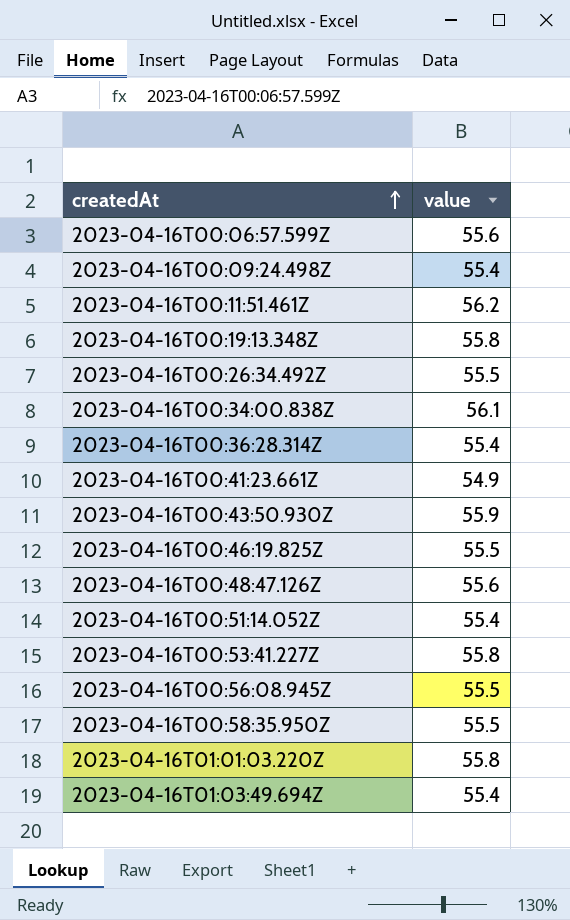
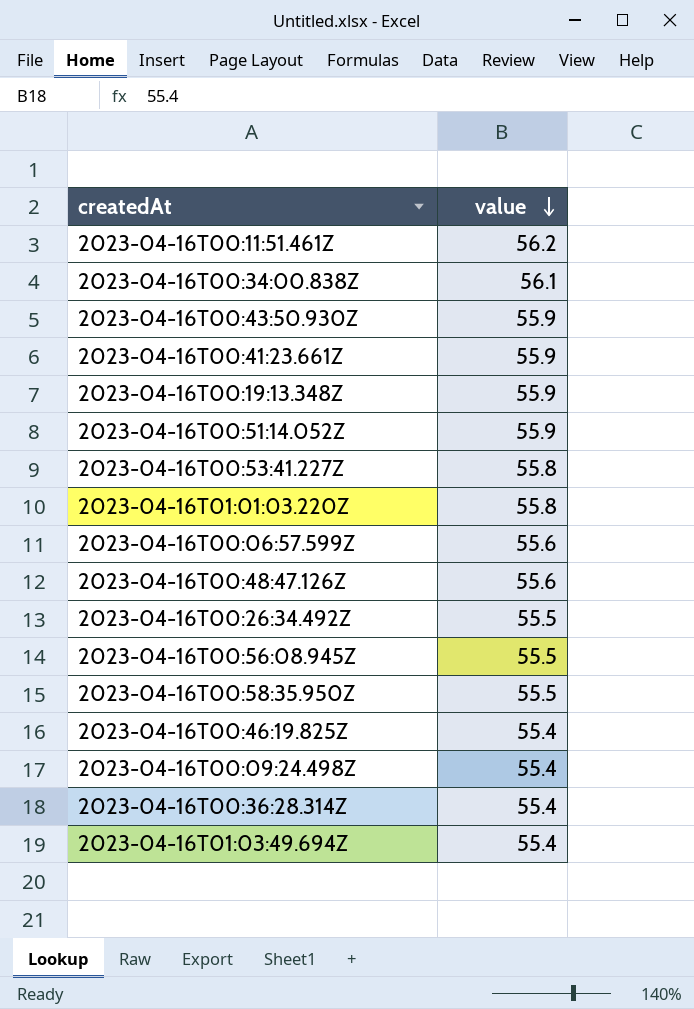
row order: createdAt ascending -> value descending
2023-04-16T00:41:23.661Z | value: 54.9 -> 55.9
2023-04-16T00:19:13.348Z | value: 55.8 -> 55.9
2023-04-16T00:51:14.052Z | value: 55.4 -> 55.9
2023-04-16T00:46:19.825Z | value: 55.5 -> 55.4

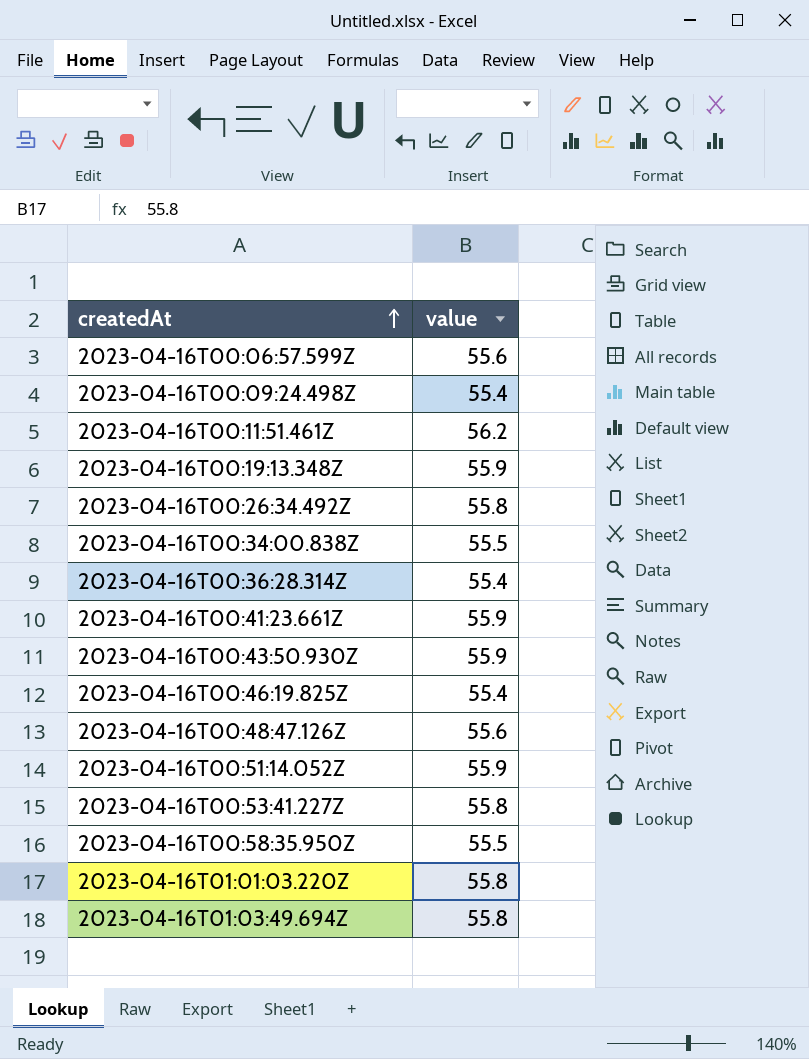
row order: value descending -> createdAt ascending
row 2023-04-16T00:56:08.945Z: 55.5 -> none
2023-04-16T00:26:34.492Z | value: 55.5 -> 55.8
2023-04-16T00:34:00.838Z | value: 56.1 -> 55.5
2023-04-16T01:03:49.694Z | value: 55.4 -> 55.8

